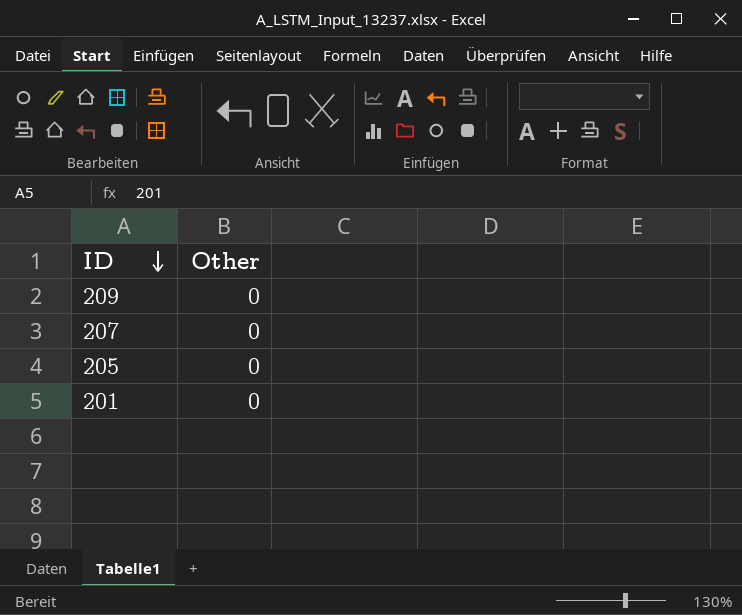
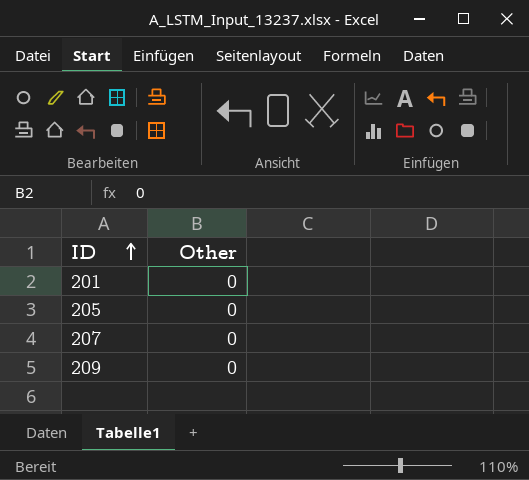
row order: ID descending -> ID ascending

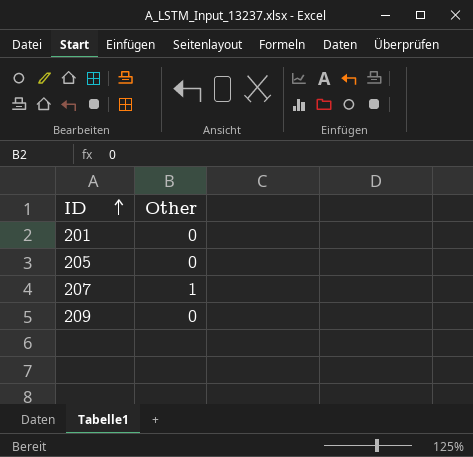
207 | Other: 0 -> 1

